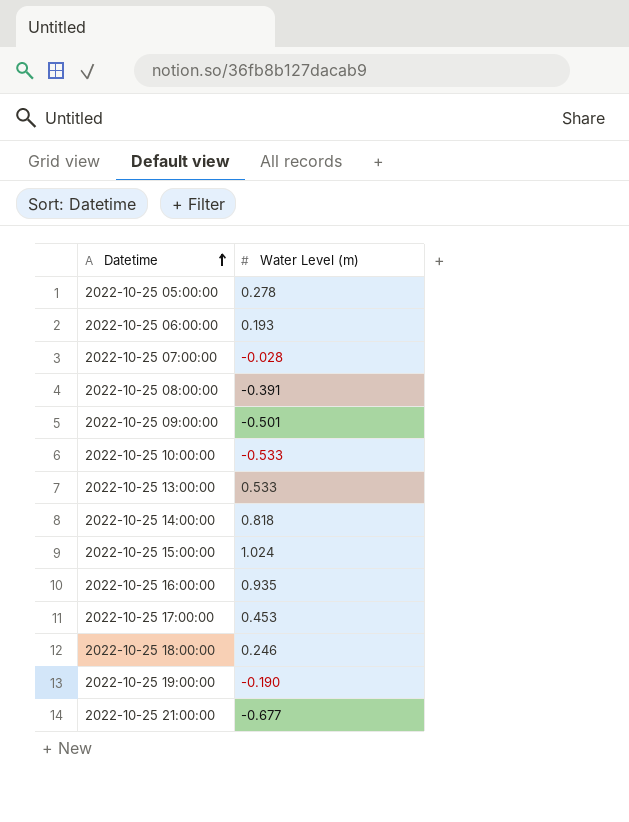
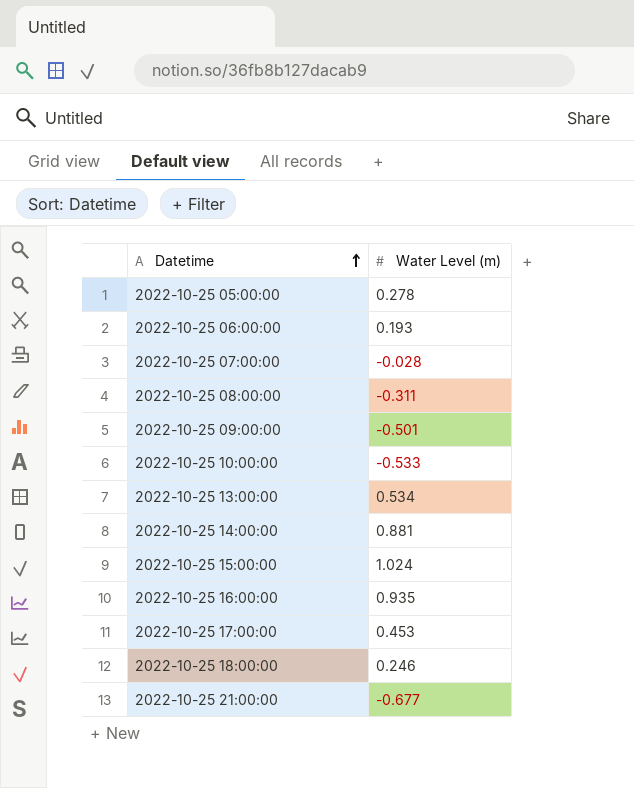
row 2022-10-25 19:00:00: -0.190 -> none
2022-10-25 08:00:00 | Water Level (m): -0.391 -> -0.311
2022-10-25 13:00:00 | Water Level (m): 0.533 -> 0.534
2022-10-25 14:00:00 | Water Level (m): 0.818 -> 0.881

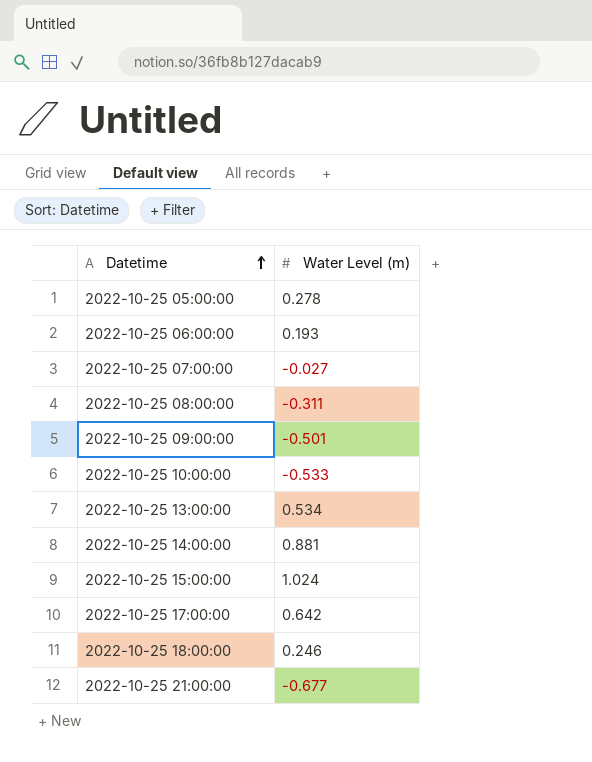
row 2022-10-25 16:00:00: 0.935 -> none
2022-10-25 07:00:00 | Water Level (m): -0.028 -> -0.027
2022-10-25 17:00:00 | Water Level (m): 0.453 -> 0.642

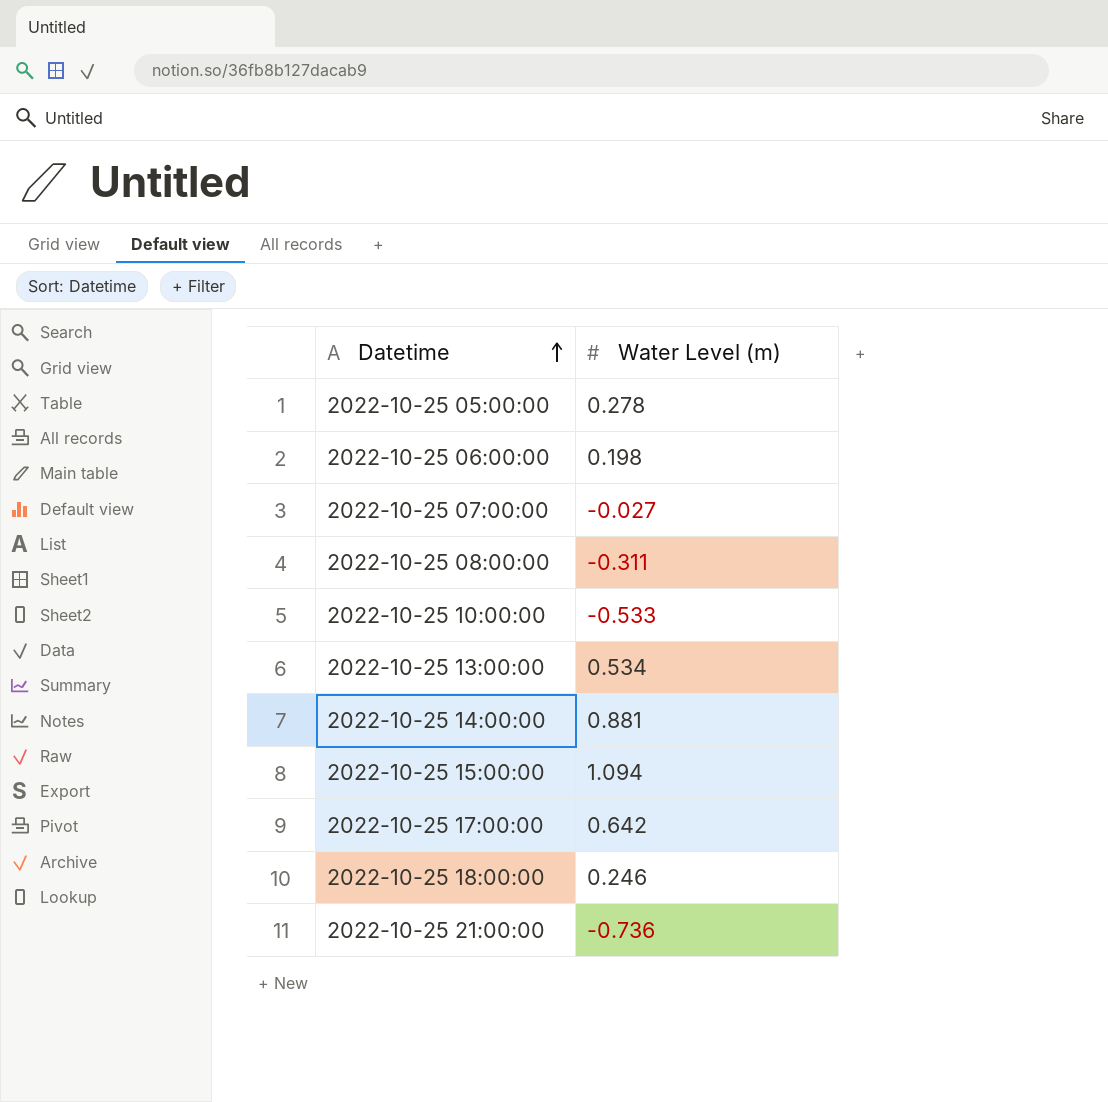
row 2022-10-25 09:00:00: -0.501 -> none
2022-10-25 06:00:00 | Water Level (m): 0.193 -> 0.198
2022-10-25 15:00:00 | Water Level (m): 1.024 -> 1.094
2022-10-25 21:00:00 | Water Level (m): -0.677 -> -0.736

